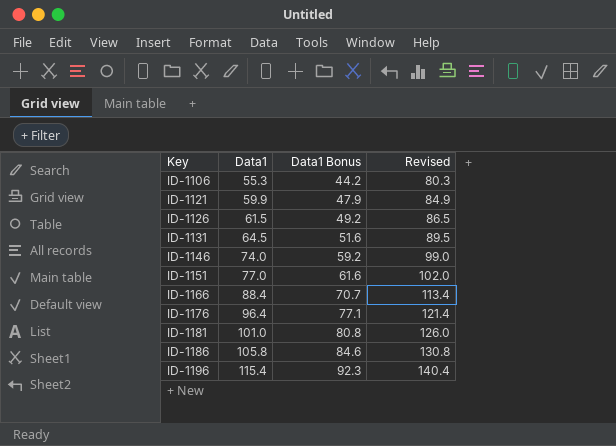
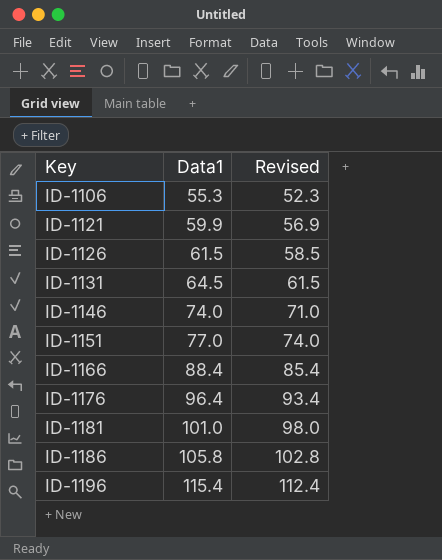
column Data1 Bonus | formula: [Data1] * 0.8 -> none
column Revised | formula: [Data1] + 25 -> [Data1] - 3

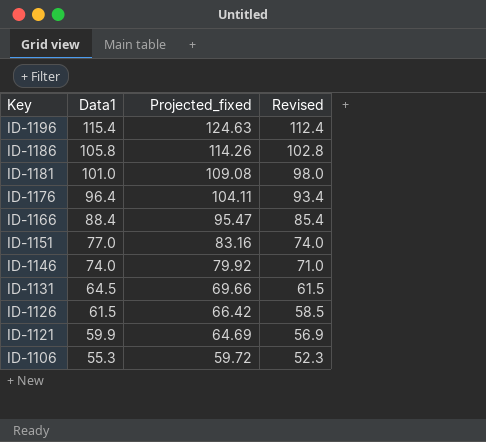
row order: Key ascending -> Key descending
column Projected_fixed | formula: none -> [Data1] * 1.08

